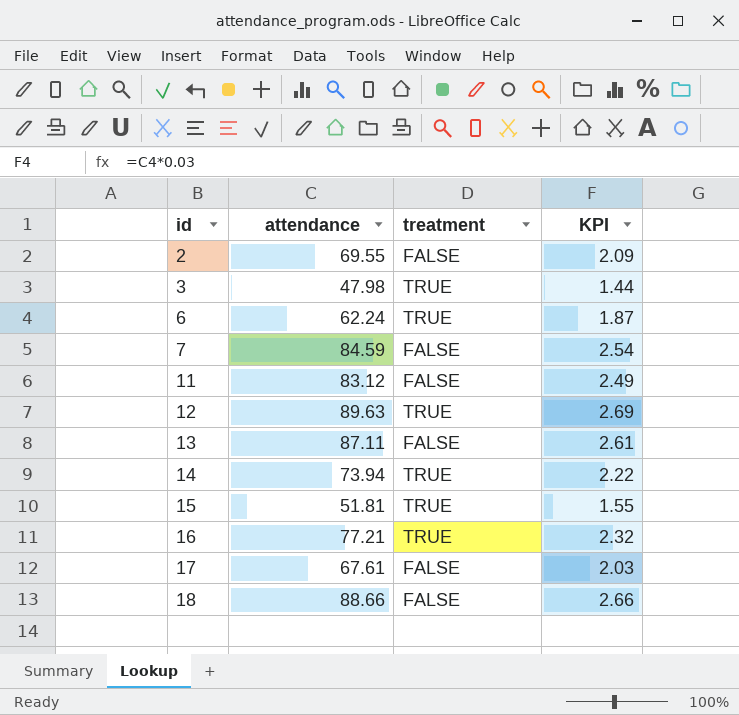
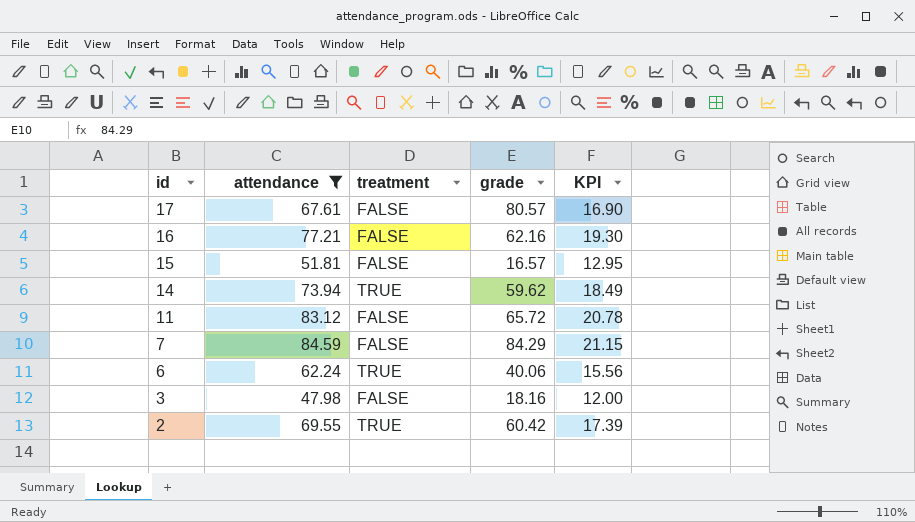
filter: none -> attendance <= 84.59
row order: id ascending -> id descending
column grade | position: none -> 4
column KPI | formula: [attendance] * 0.03 -> [attendance] * 0.25
16 | treatment: TRUE -> FALSE
15 | treatment: TRUE -> FALSE
3 | treatment: TRUE -> FALSE
2 | treatment: FALSE -> TRUE

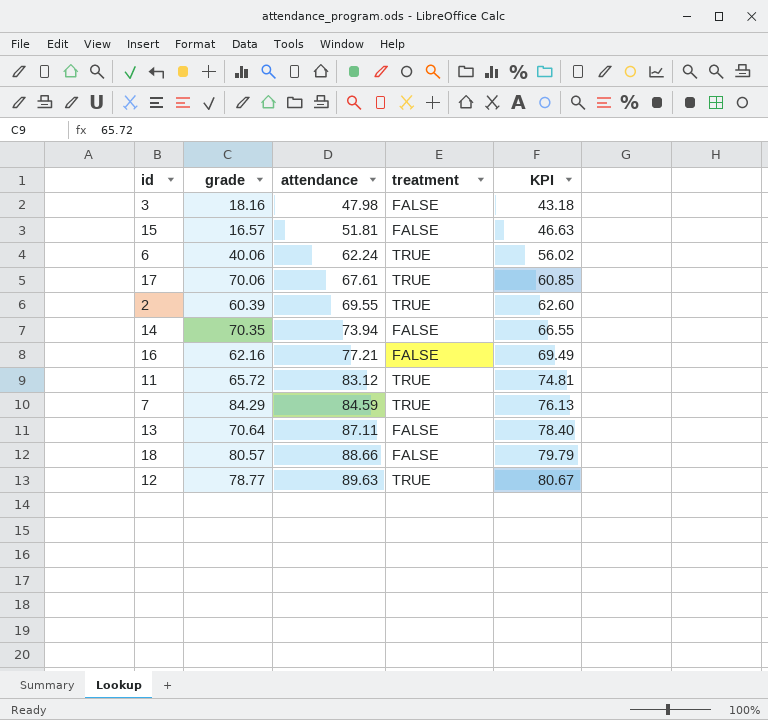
filter: attendance <= 84.59 -> none
row order: id descending -> attendance ascending
column grade | position: 4 -> 2
column KPI | formula: [attendance] * 0.25 -> [attendance] * 0.9
17 | grade: 80.57 -> 70.06
17 | treatment: FALSE -> TRUE
2 | grade: 60.42 -> 60.39
14 | grade: 59.62 -> 70.35
14 | treatment: TRUE -> FALSE
11 | treatment: FALSE -> TRUE
7 | treatment: FALSE -> TRUE

